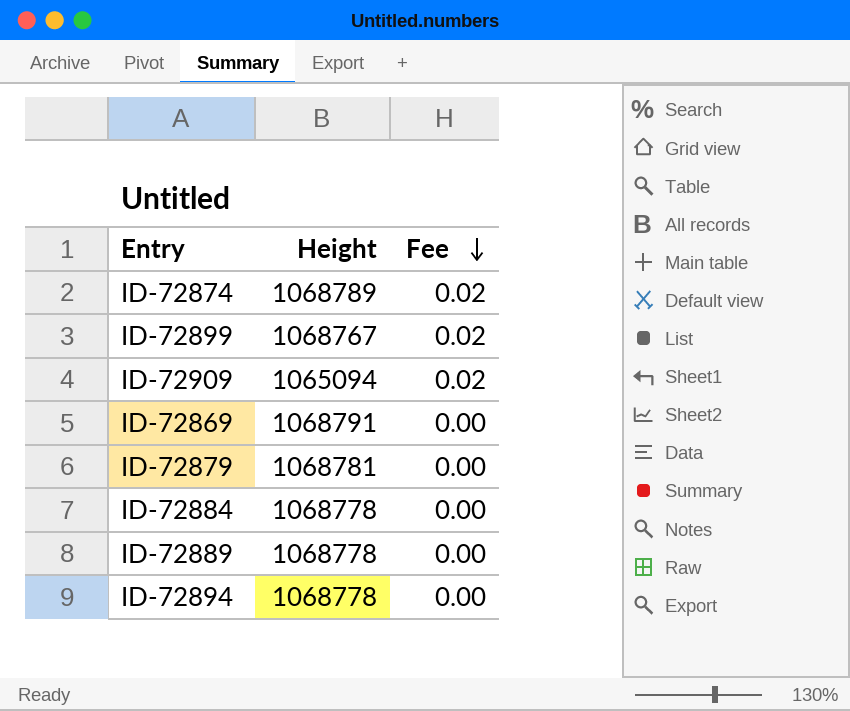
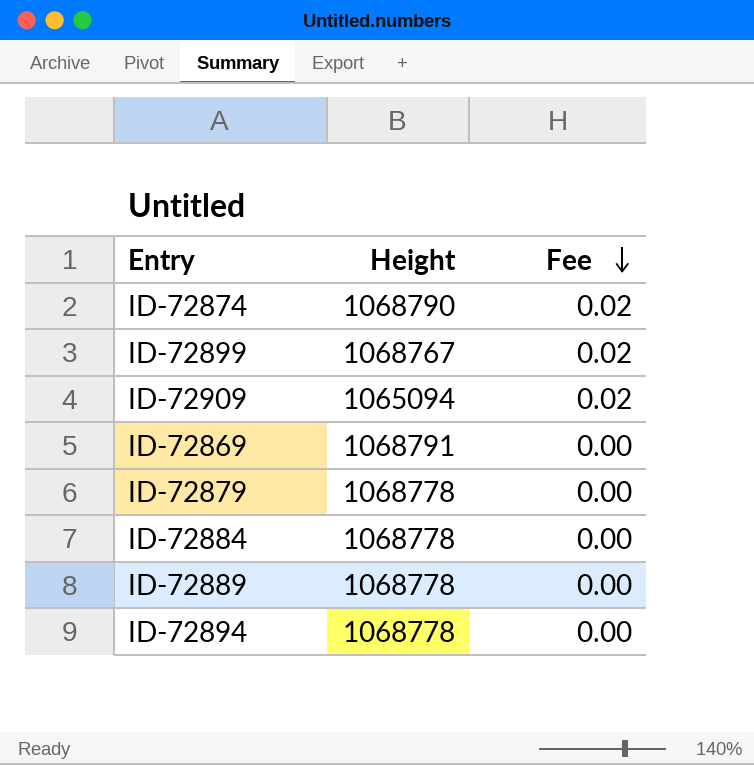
ID-72874 | Height: 1068789 -> 1068790
ID-72879 | Height: 1068781 -> 1068778

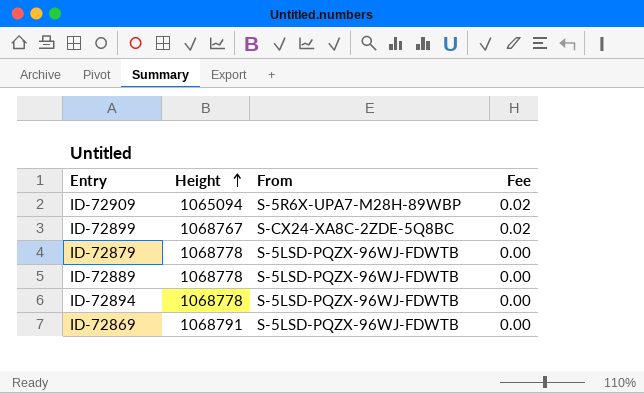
row order: Fee descending -> Height ascending
column From | position: none -> 3
row ID-72874: 1068790 | 0.02 -> none
row ID-72884: 1068778 | 0.00 -> none

